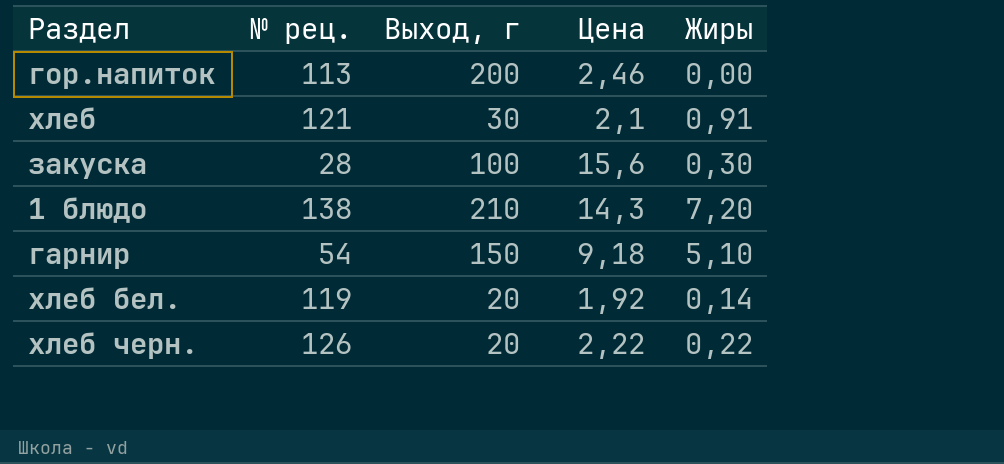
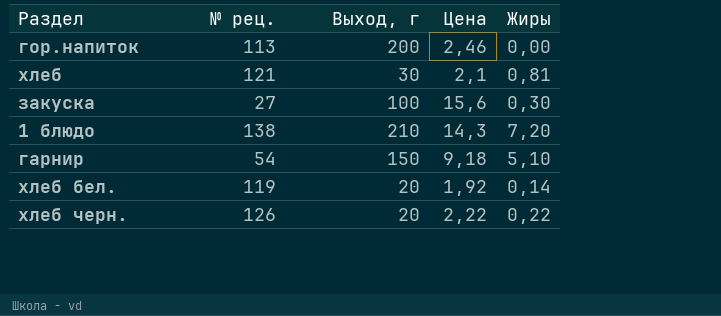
хлеб | Жиры: 0,91 -> 0,81
закуска | № рец.: 28 -> 27

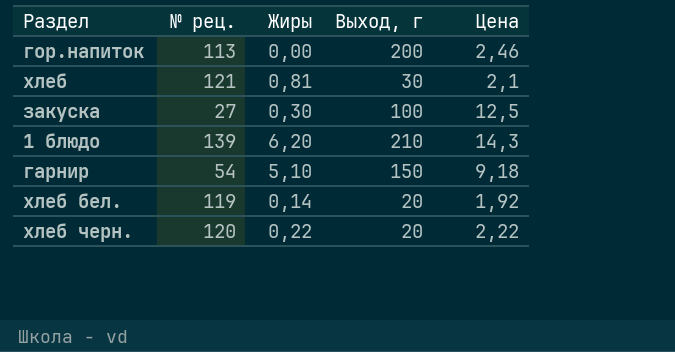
column Жиры | position: 5 -> 3
закуска | Цена: 15,6 -> 12,5
1 блюдо | № рец.: 138 -> 139
1 блюдо | Жиры: 7,20 -> 6,20
хлеб черн. | № рец.: 126 -> 120

